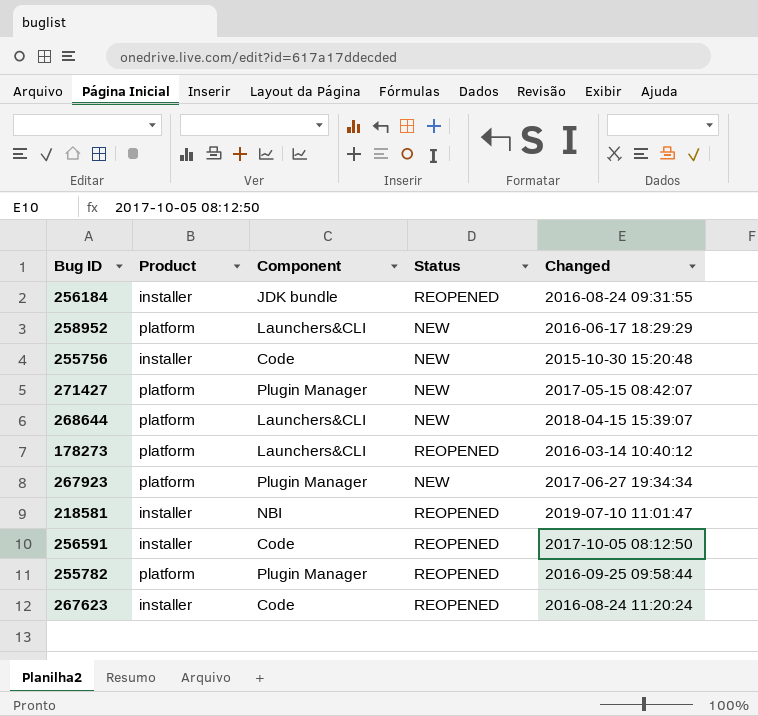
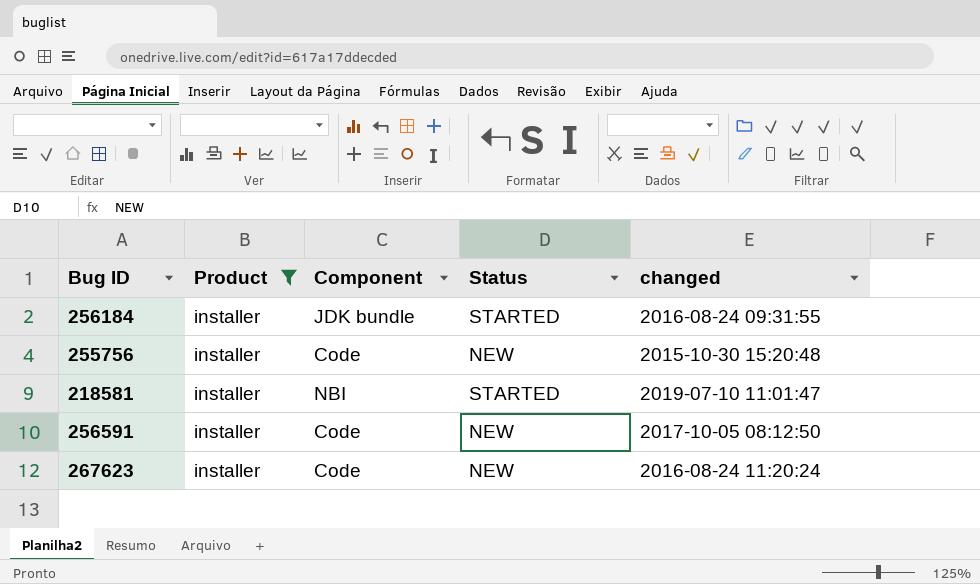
filter: none -> Product = installer
column name: Changed -> changed
256184 | Status: REOPENED -> STARTED
218581 | Status: REOPENED -> STARTED
256591 | Status: REOPENED -> NEW
267623 | Status: REOPENED -> NEW

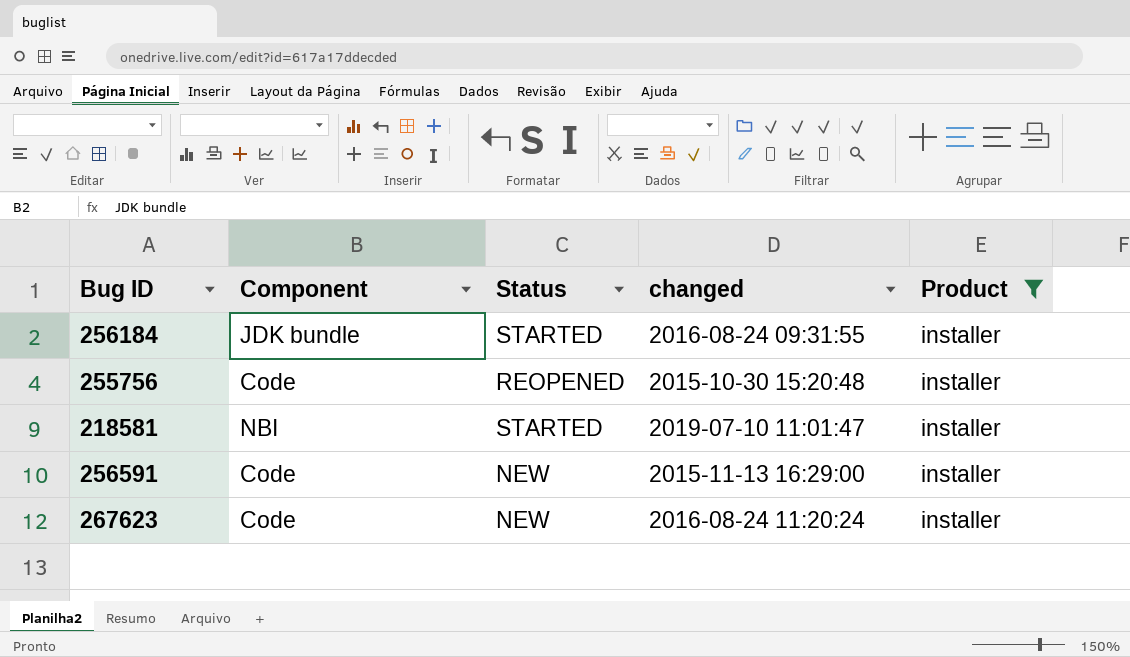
column Product | position: 2 -> 5
255756 | Status: NEW -> REOPENED
256591 | changed: 2017-10-05 08:12:50 -> 2015-11-13 16:29:00

